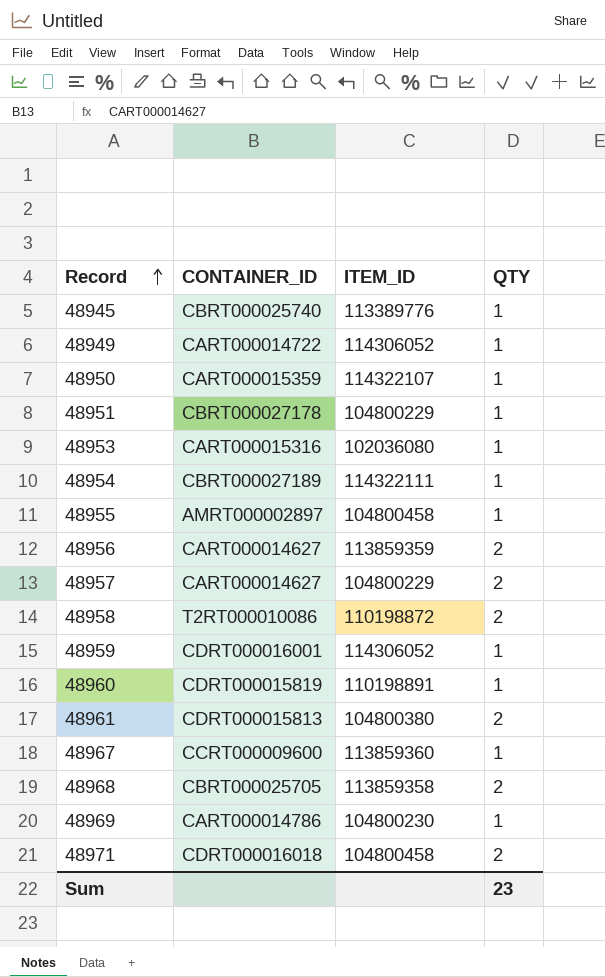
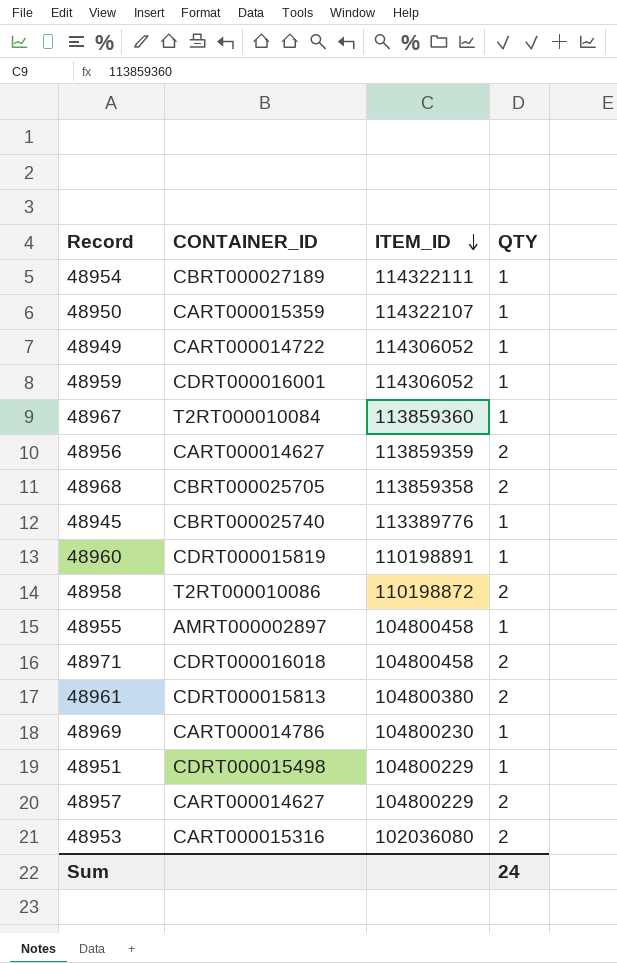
row order: Record ascending -> ITEM_ID descending
48967 | CONTAINER_ID: CCRT000009600 -> T2RT000010084
48951 | CONTAINER_ID: CBRT000027178 -> CDRT000015498
48953 | QTY: 1 -> 2
Sum | QTY: 23 -> 24

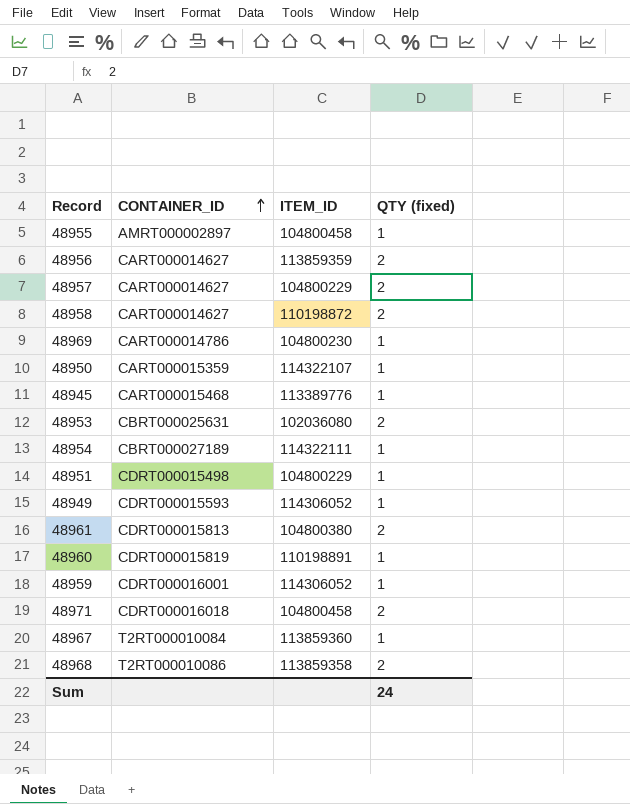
row order: ITEM_ID descending -> CONTAINER_ID ascending
column name: QTY -> QTY (fixed)
48958 | CONTAINER_ID: T2RT000010086 -> CART000014627
48945 | CONTAINER_ID: CBRT000025740 -> CART000015468
48953 | CONTAINER_ID: CART000015316 -> CBRT000025631
48949 | CONTAINER_ID: CART000014722 -> CDRT000015593
48968 | CONTAINER_ID: CBRT000025705 -> T2RT000010086

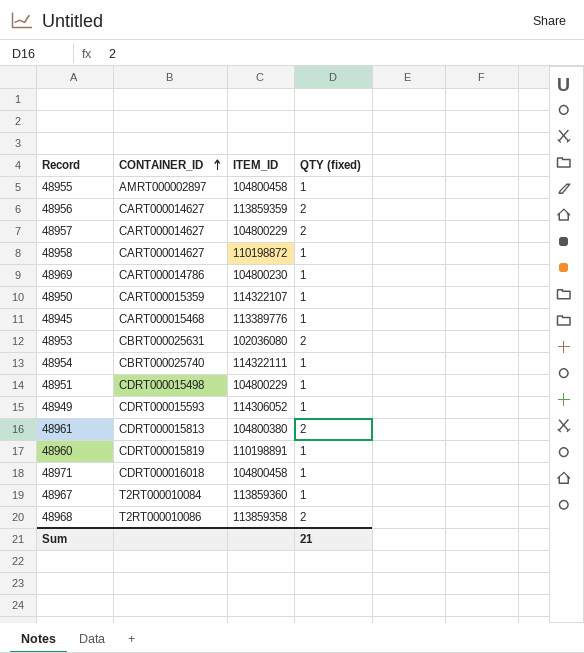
row 48959: CDRT000016001 | 114306052 | 1 -> none
48958 | QTY (fixed): 2 -> 1
48954 | CONTAINER_ID: CBRT000027189 -> CBRT000025740
48971 | QTY (fixed): 2 -> 1
Sum | QTY (fixed): 24 -> 21

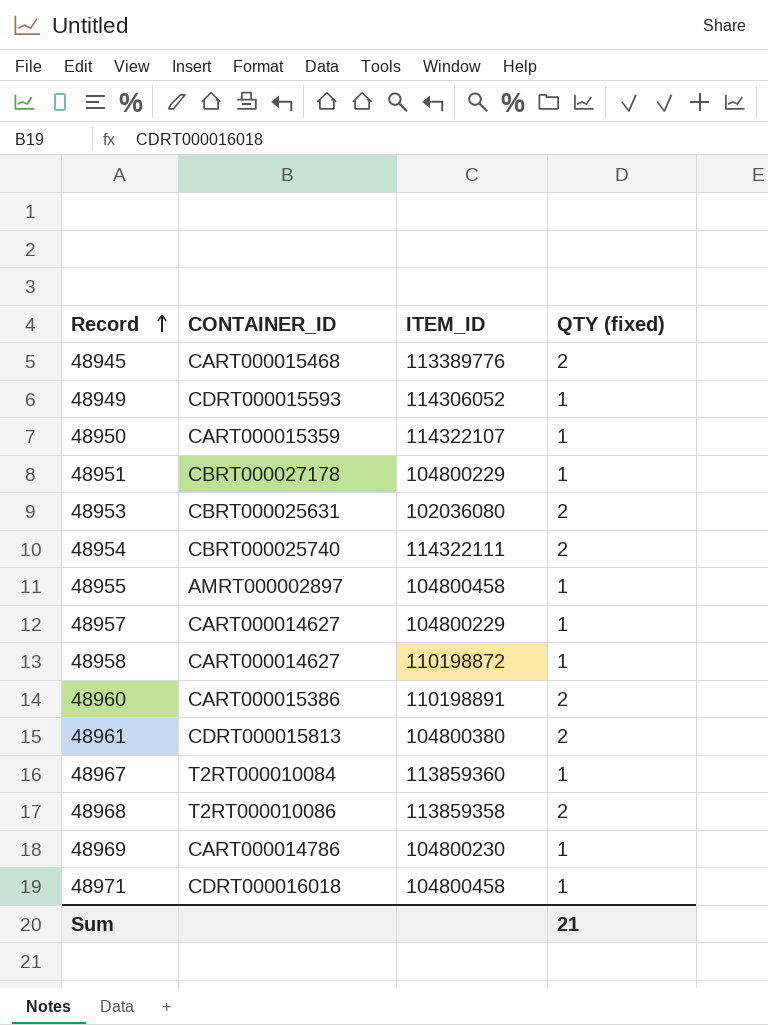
row order: CONTAINER_ID ascending -> Record ascending
row 48956: CART000014627 | 113859359 | 2 -> none
48945 | QTY (fixed): 1 -> 2
48951 | CONTAINER_ID: CDRT000015498 -> CBRT000027178
48954 | QTY (fixed): 1 -> 2
48957 | QTY (fixed): 2 -> 1
48960 | CONTAINER_ID: CDRT000015819 -> CART000015386
48960 | QTY (fixed): 1 -> 2

